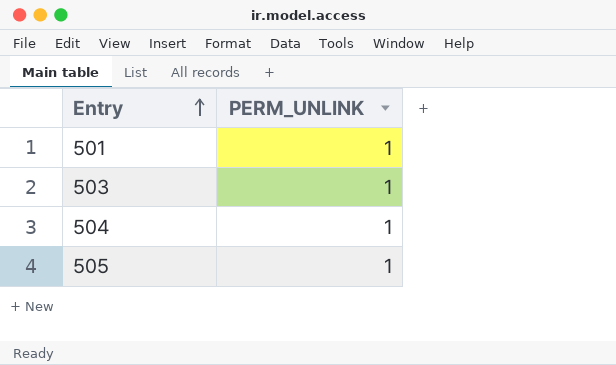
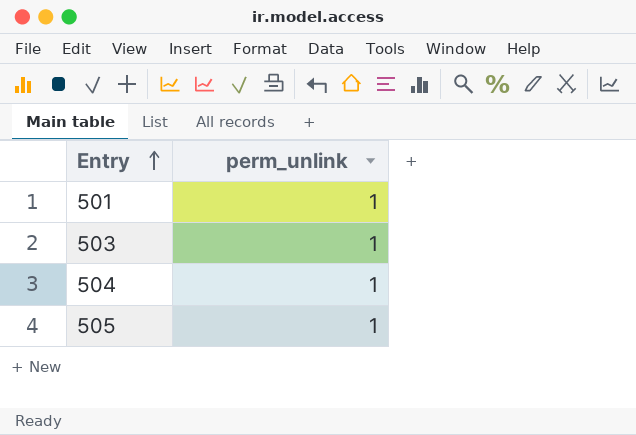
column name: PERM_UNLINK -> perm_unlink

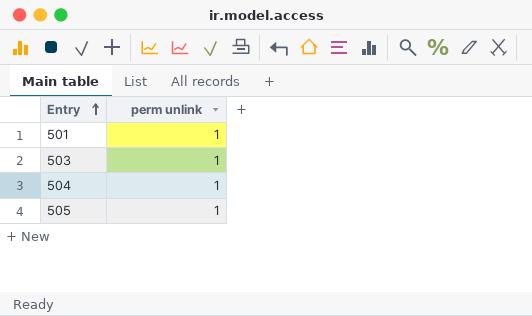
column name: perm_unlink -> perm unlink

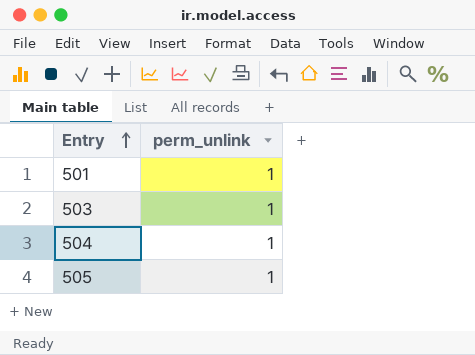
column name: perm unlink -> perm_unlink

